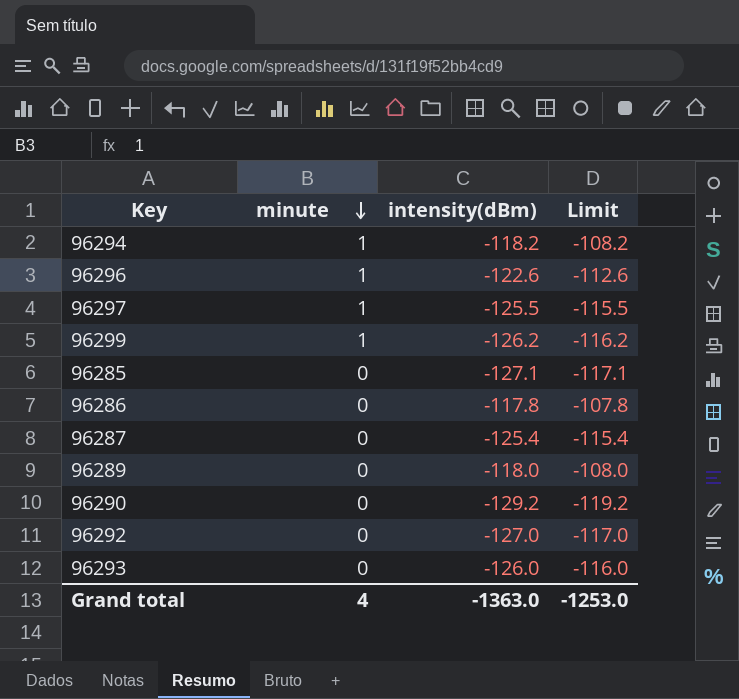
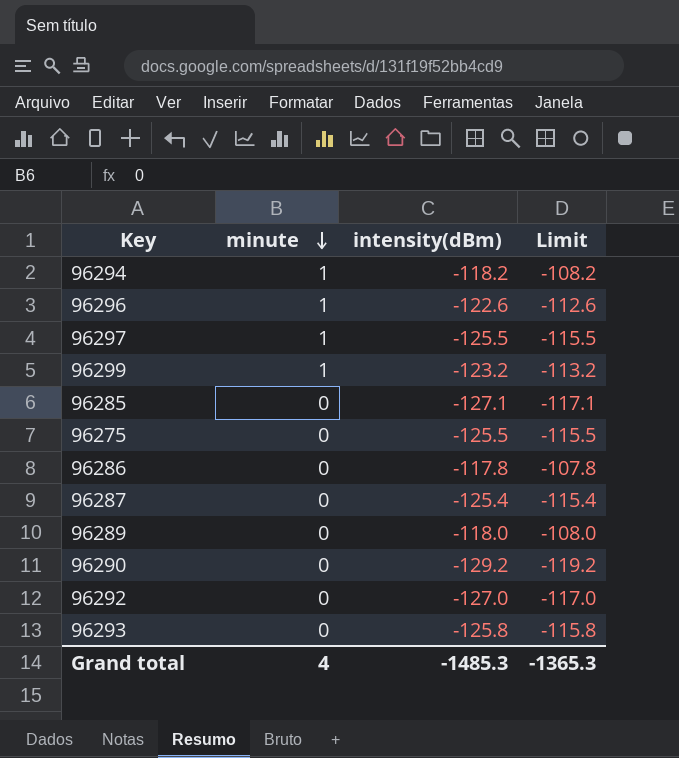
96299 | intensity(dBm): -126.2 -> -123.2
96299 | Limit: -116.2 -> -113.2
row 96275: none -> 0 | -125.5 | -115.5
96293 | intensity(dBm): -126.0 -> -125.8
96293 | Limit: -116.0 -> -115.8
Grand total | intensity(dBm): -1363.0 -> -1485.3
Grand total | Limit: -1253.0 -> -1365.3

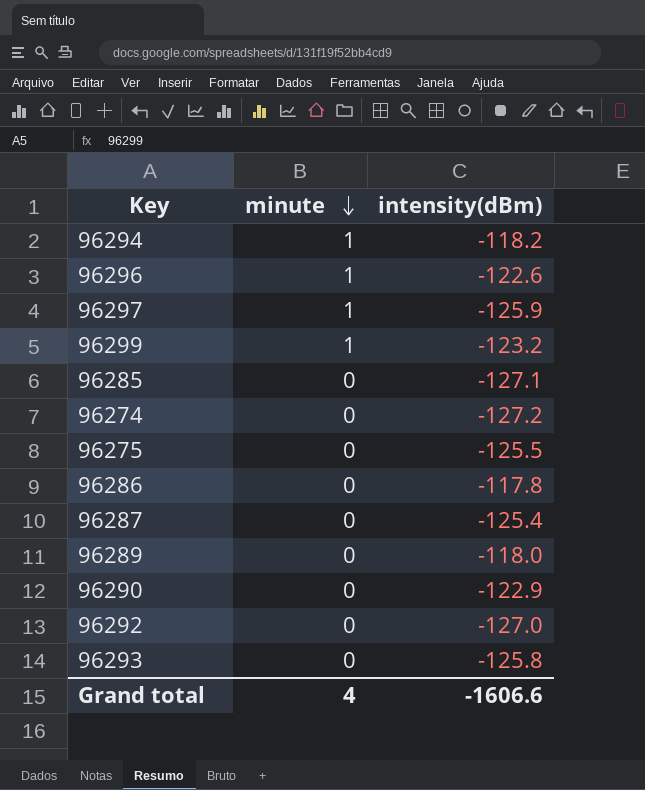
column Limit | formula: [intensity(dBm)] + 10 -> none
96297 | intensity(dBm): -125.5 -> -125.9
row 96274: none -> 0 | -127.2
96290 | intensity(dBm): -129.2 -> -122.9
Grand total | intensity(dBm): -1485.3 -> -1606.6

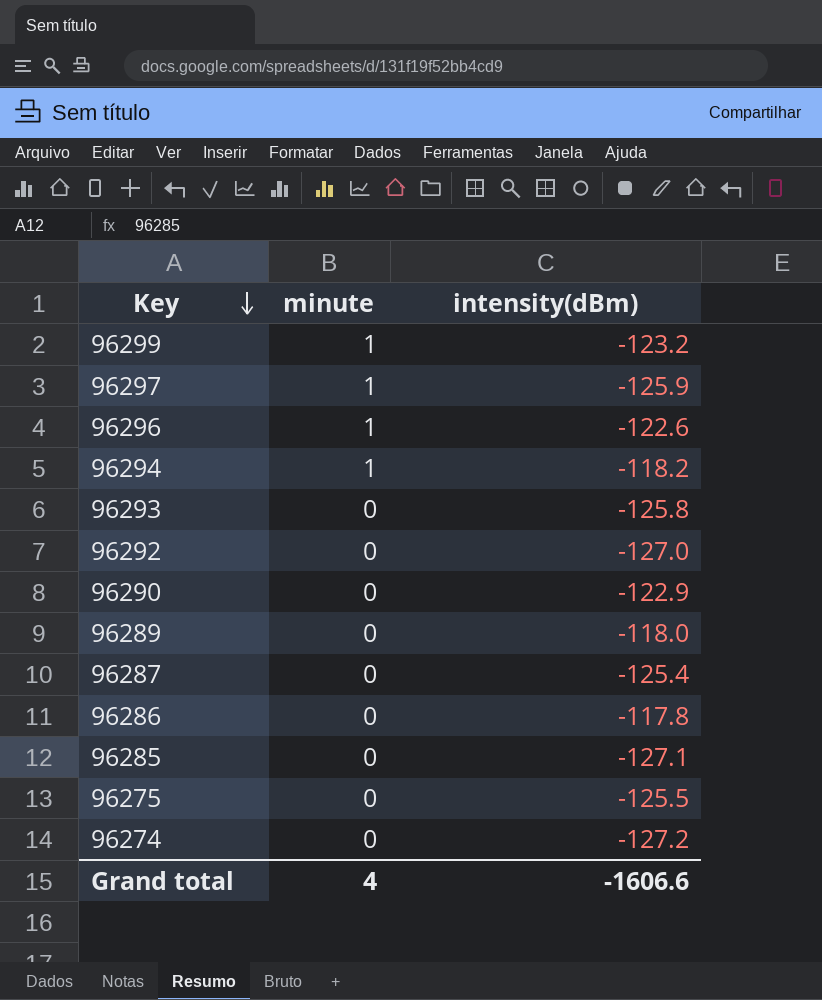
row order: minute descending -> Key descending

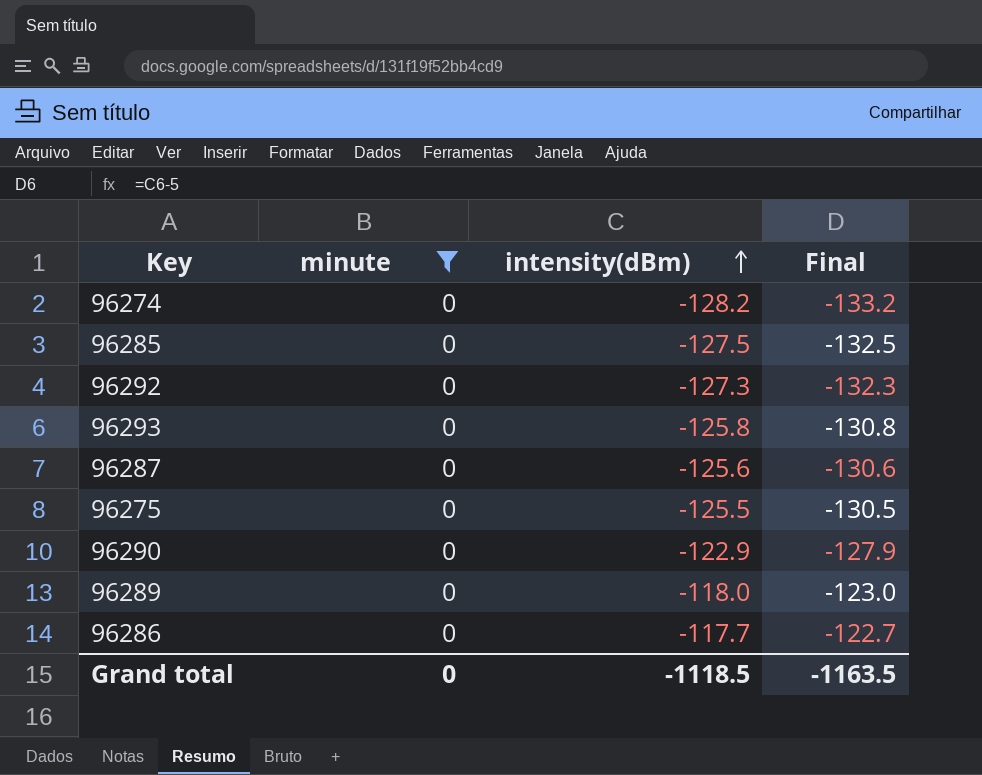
filter: none -> minute = 0
row order: Key descending -> intensity(dBm) ascending
column Final | formula: none -> [intensity(dBm)] - 5
96274 | intensity(dBm): -127.2 -> -128.2
96285 | intensity(dBm): -127.1 -> -127.5
96292 | intensity(dBm): -127.0 -> -127.3
96287 | intensity(dBm): -125.4 -> -125.6
96286 | intensity(dBm): -117.8 -> -117.7
Grand total | minute: 4 -> 0
Grand total | intensity(dBm): -1606.6 -> -1118.5

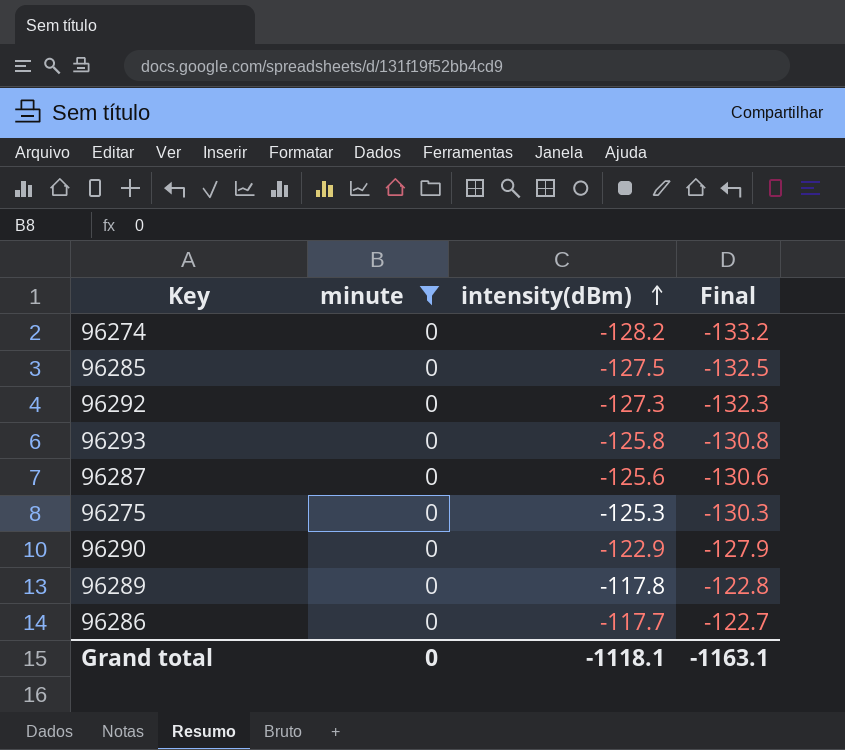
96275 | intensity(dBm): -125.5 -> -125.3
96275 | Final: -130.5 -> -130.3
96289 | intensity(dBm): -118.0 -> -117.8
96289 | Final: -123.0 -> -122.8
Grand total | intensity(dBm): -1118.5 -> -1118.1
Grand total | Final: -1163.5 -> -1163.1

